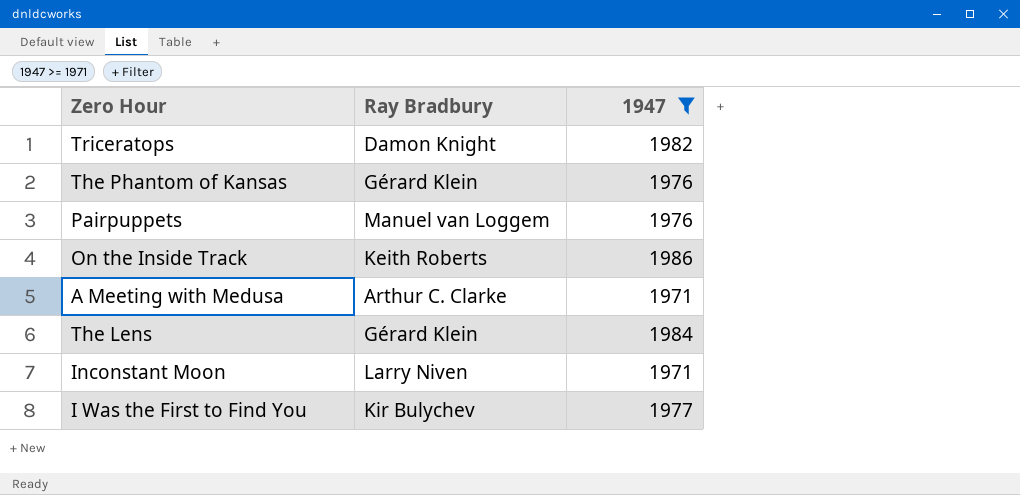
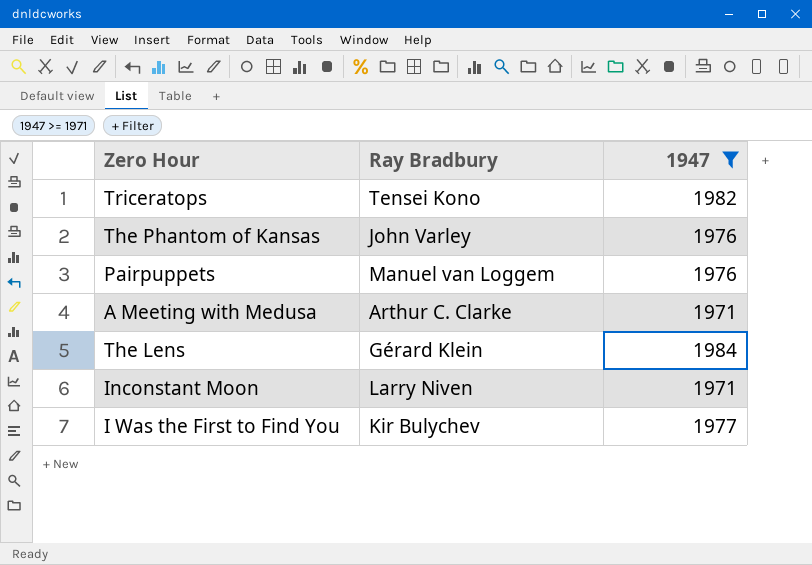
row On the Inside Track: Keith Roberts | 1986 -> none
Triceratops | Ray Bradbury: Damon Knight -> Tensei Kono
The Phantom of Kansas | Ray Bradbury: Gérard Klein -> John Varley

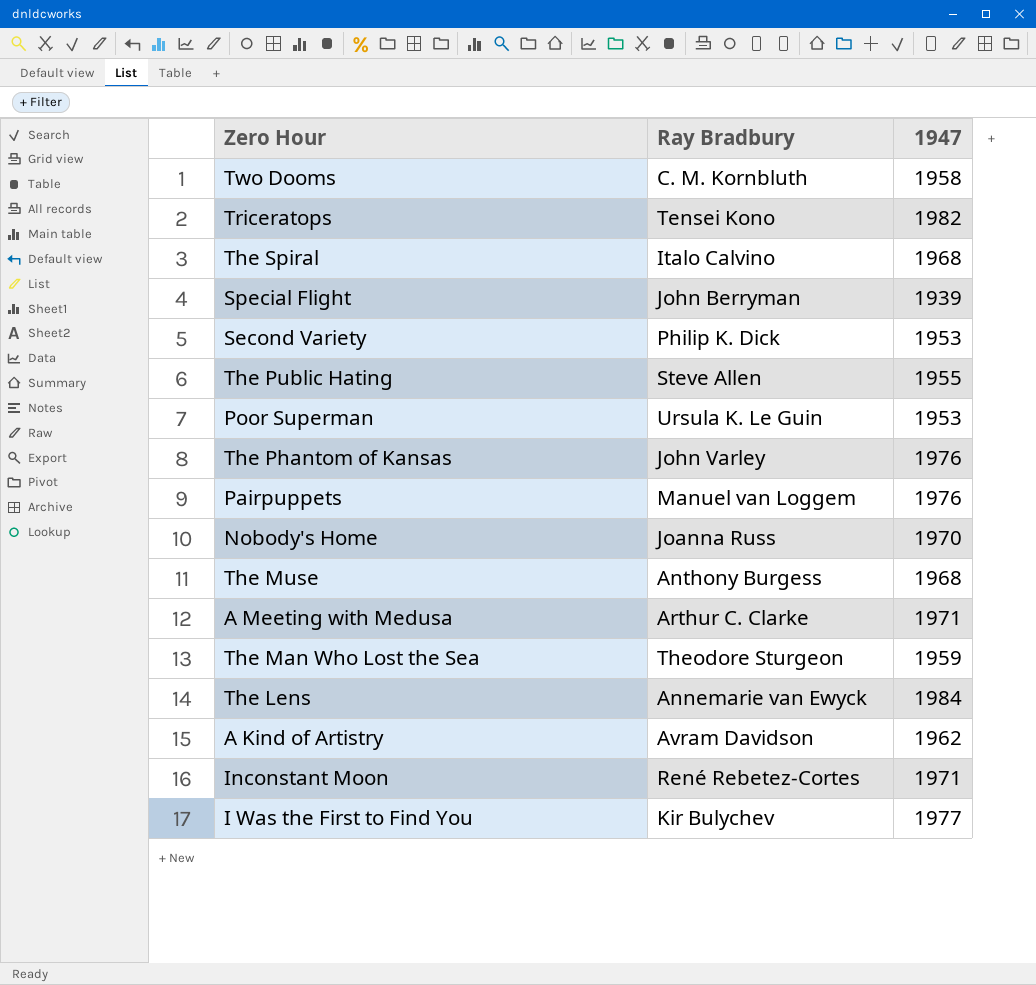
filter: 1947 >= 1971 -> none
The Lens | Ray Bradbury: Gérard Klein -> Annemarie van Ewyck
Inconstant Moon | Ray Bradbury: Larry Niven -> René Rebetez-Cortes

